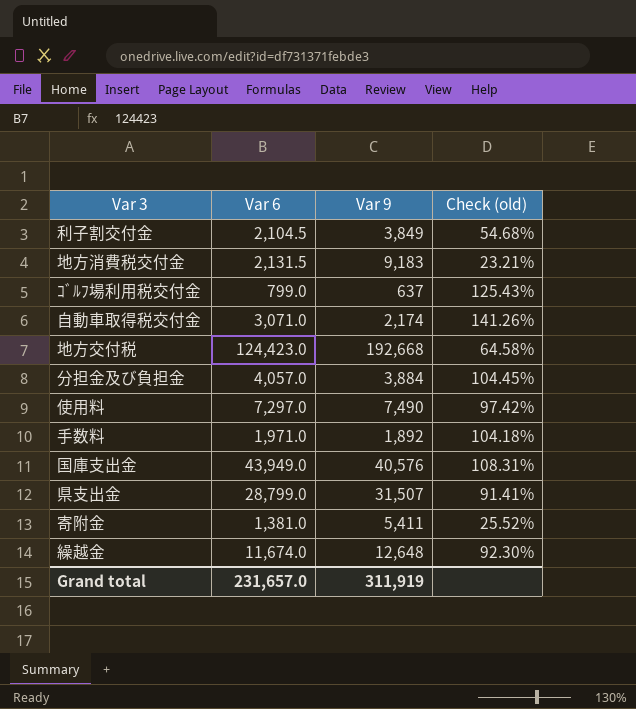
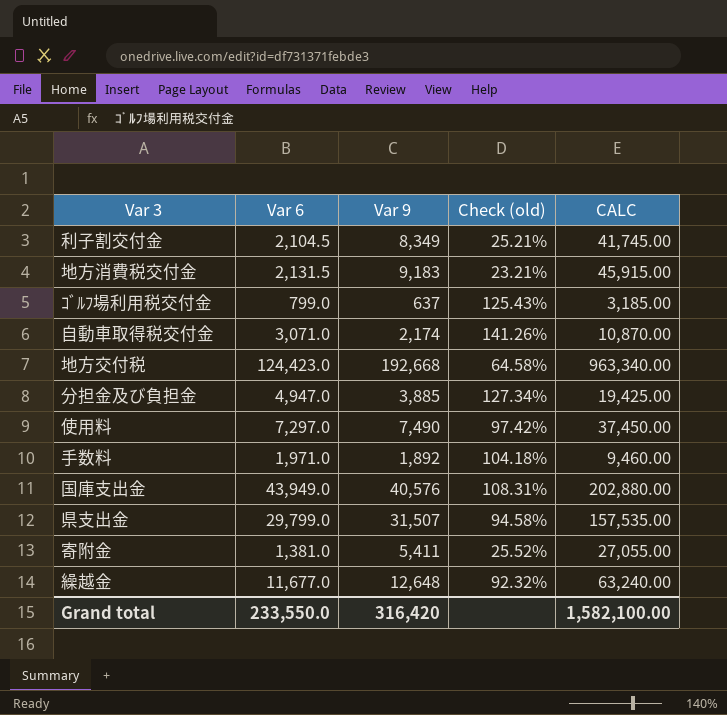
column CALC | formula: none -> [Var 9] * 5
利子割交付金 | Var 9: 3,849 -> 8,349
利子割交付金 | Check (old): 54.68% -> 25.21%
分担金及び負担金 | Var 6: 4,057.0 -> 4,947.0
分担金及び負担金 | Var 9: 3,884 -> 3,885
分担金及び負担金 | Check (old): 104.45% -> 127.34%
県支出金 | Var 6: 28,799.0 -> 29,799.0
県支出金 | Check (old): 91.41% -> 94.58%
繰越金 | Var 6: 11,674.0 -> 11,677.0
繰越金 | Check (old): 92.30% -> 92.32%
Grand total | Var 6: 231,657.0 -> 233,550.0
Grand total | Var 9: 311,919 -> 316,420

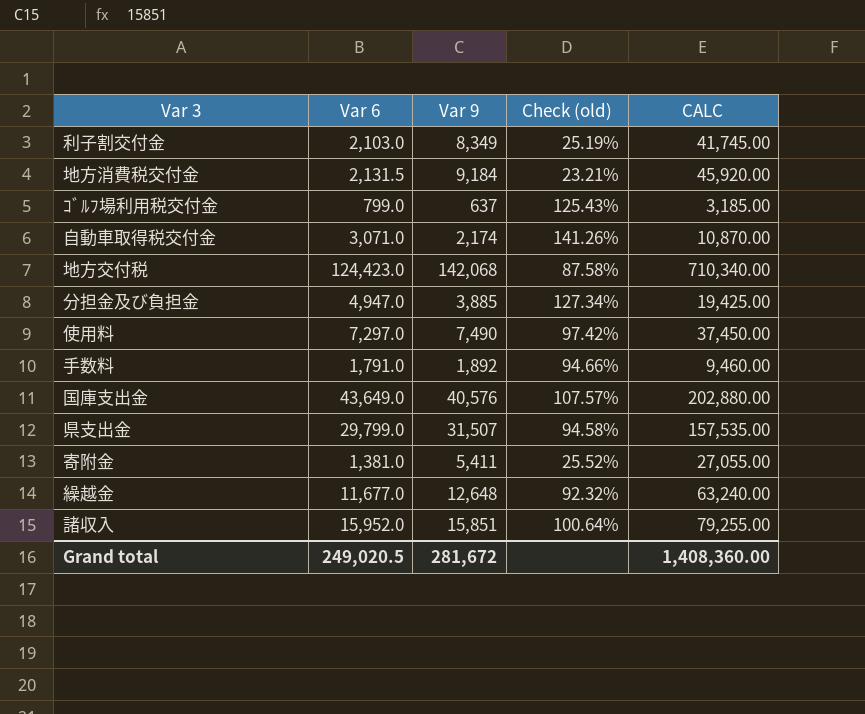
利子割交付金 | Var 6: 2,104.5 -> 2,103.0
利子割交付金 | Check (old): 25.21% -> 25.19%
地方消費税交付金 | Var 9: 9,183 -> 9,184
地方消費税交付金 | CALC: 45,915.00 -> 45,920.00
地方交付税 | Var 9: 192,668 -> 142,068
地方交付税 | Check (old): 64.58% -> 87.58%
地方交付税 | CALC: 963,340.00 -> 710,340.00
手数料 | Var 6: 1,971.0 -> 1,791.0
手数料 | Check (old): 104.18% -> 94.66%
国庫支出金 | Var 6: 43,949.0 -> 43,649.0
国庫支出金 | Check (old): 108.31% -> 107.57%
row 諸収入: none -> 15,952.0 | 15,851 | 100.64% | 79,255.00
Grand total | Var 6: 233,550.0 -> 249,020.5
Grand total | Var 9: 316,420 -> 281,672
Grand total | CALC: 1,582,100.00 -> 1,408,360.00

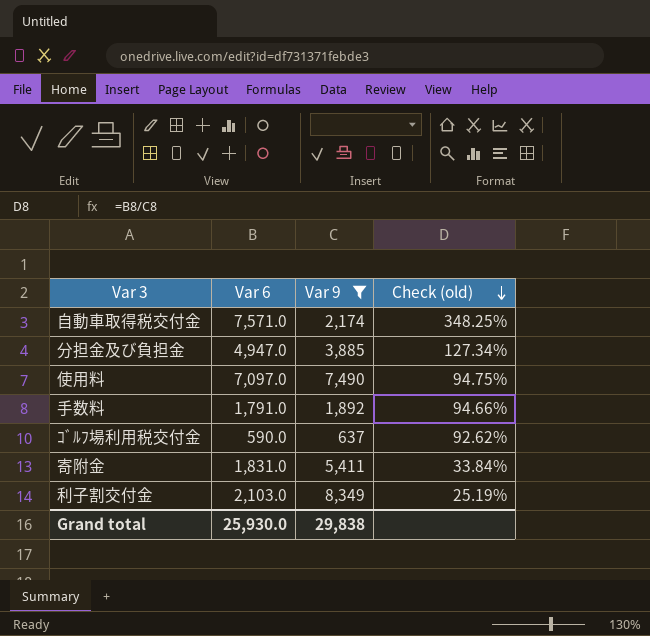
filter: none -> Var 9 <= 8,349
row order: none -> Check (old) descending
column CALC | formula: [Var 9] * 5 -> none
自動車取得税交付金 | Var 6: 3,071.0 -> 7,571.0
自動車取得税交付金 | Check (old): 141.26% -> 348.25%
使用料 | Var 6: 7,297.0 -> 7,097.0
使用料 | Check (old): 97.42% -> 94.75%
ｺﾞﾙﾌ場利用税交付金 | Var 6: 799.0 -> 590.0
ｺﾞﾙﾌ場利用税交付金 | Check (old): 125.43% -> 92.62%
寄附金 | Var 6: 1,381.0 -> 1,831.0
寄附金 | Check (old): 25.52% -> 33.84%
Grand total | Var 6: 249,020.5 -> 25,930.0
Grand total | Var 9: 281,672 -> 29,838

